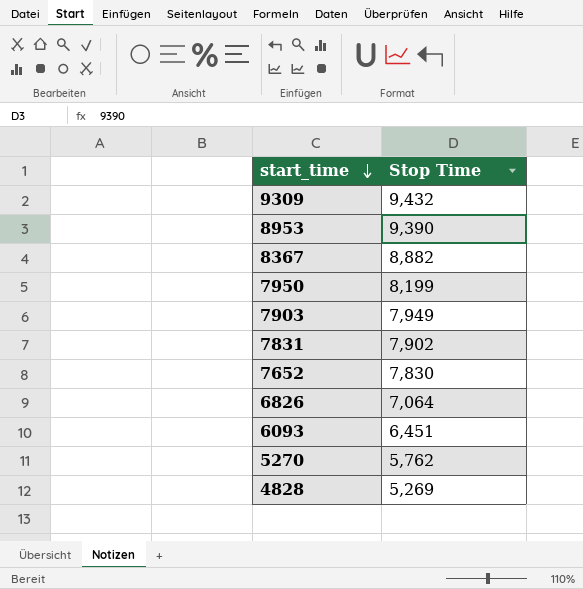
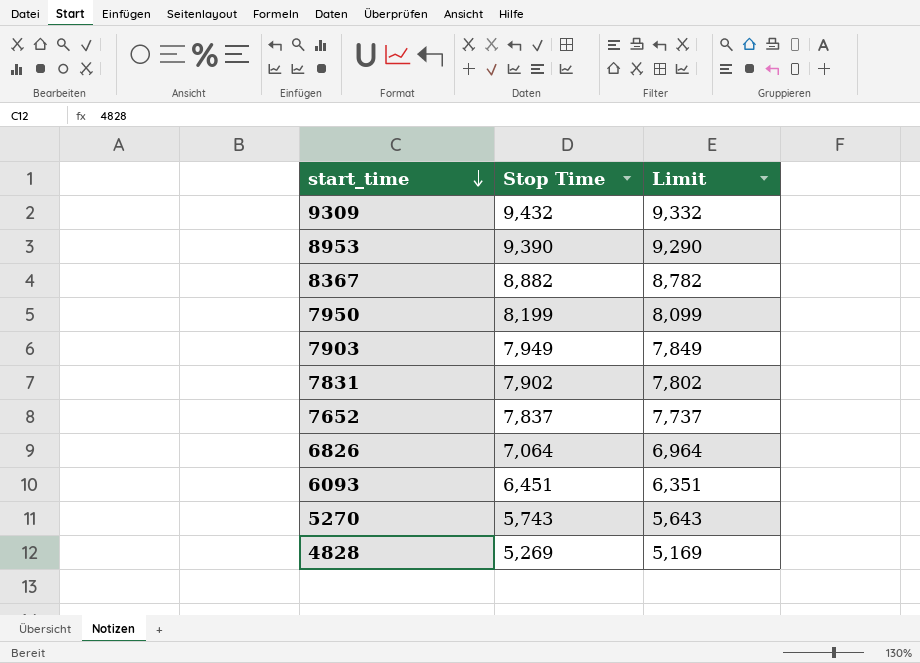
column Limit | formula: none -> [Stop Time] - 100
7652 | Stop Time: 7,830 -> 7,837
5270 | Stop Time: 5,762 -> 5,743

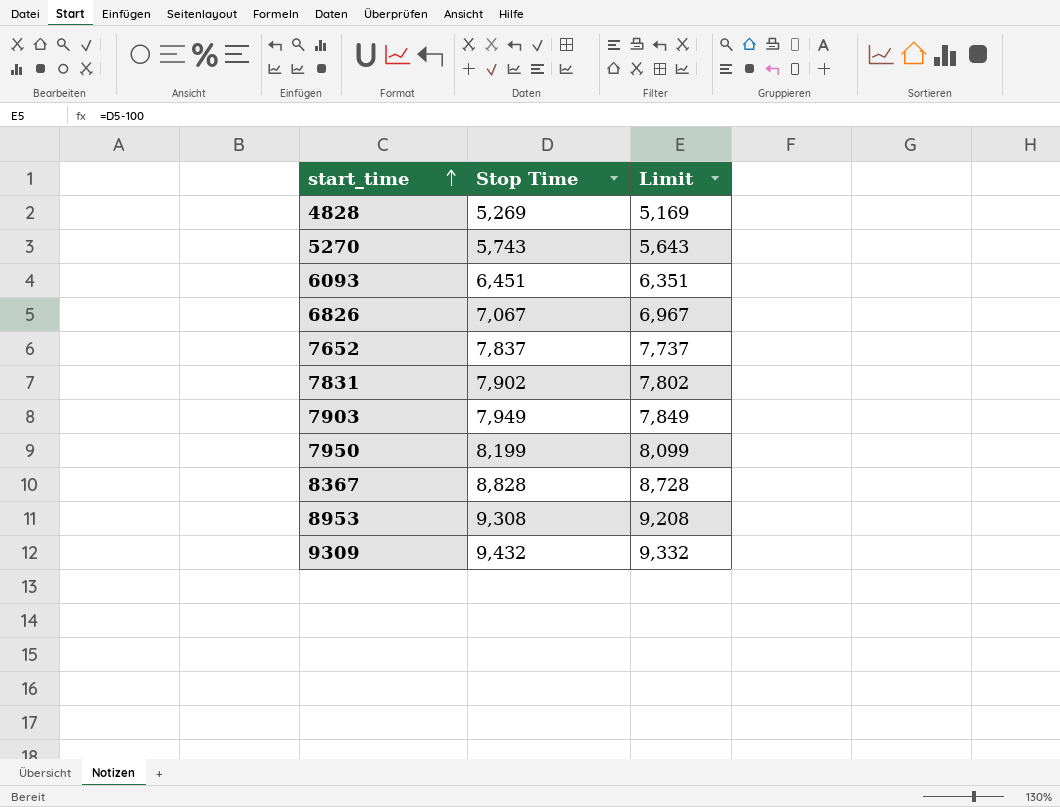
row order: start_time descending -> start_time ascending
6826 | Stop Time: 7,064 -> 7,067
6826 | Limit: 6,964 -> 6,967
8367 | Stop Time: 8,882 -> 8,828
8367 | Limit: 8,782 -> 8,728
8953 | Stop Time: 9,390 -> 9,308
8953 | Limit: 9,290 -> 9,208

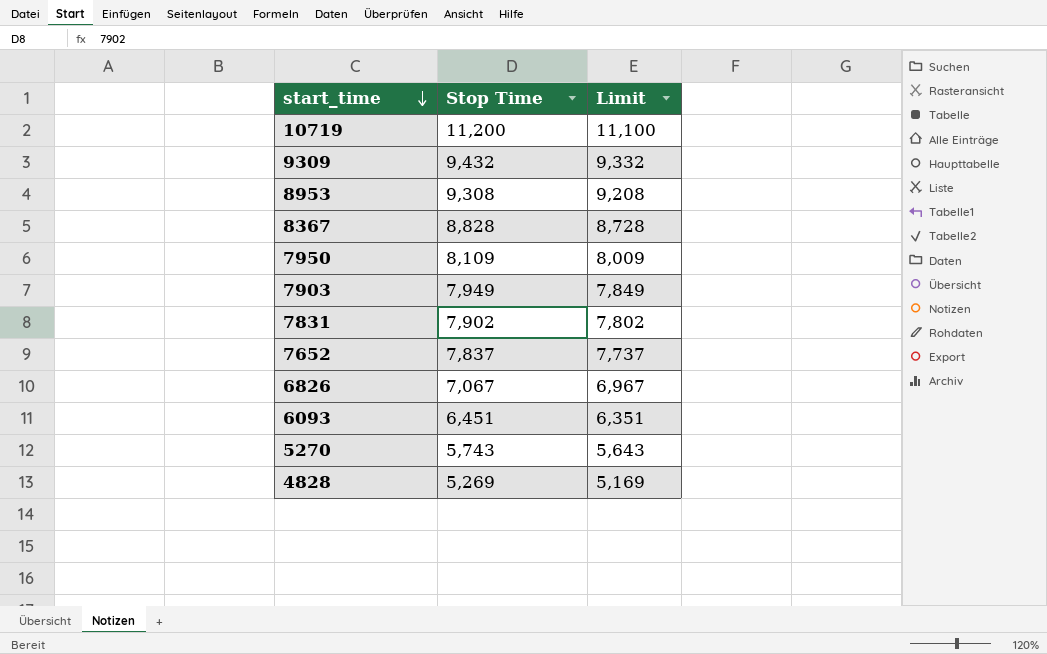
row order: start_time ascending -> start_time descending
row 10719: none -> 11,200 | 11,100
7950 | Stop Time: 8,199 -> 8,109
7950 | Limit: 8,099 -> 8,009

